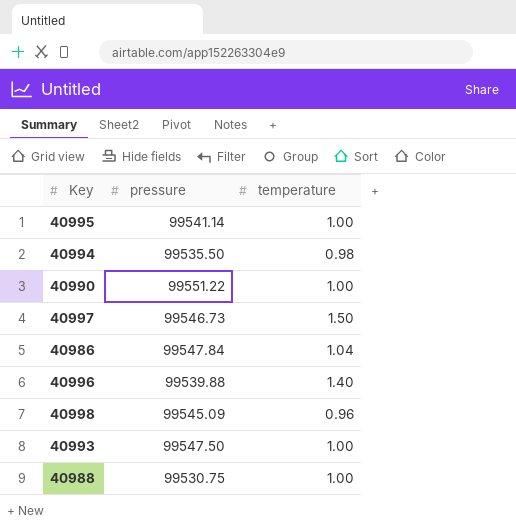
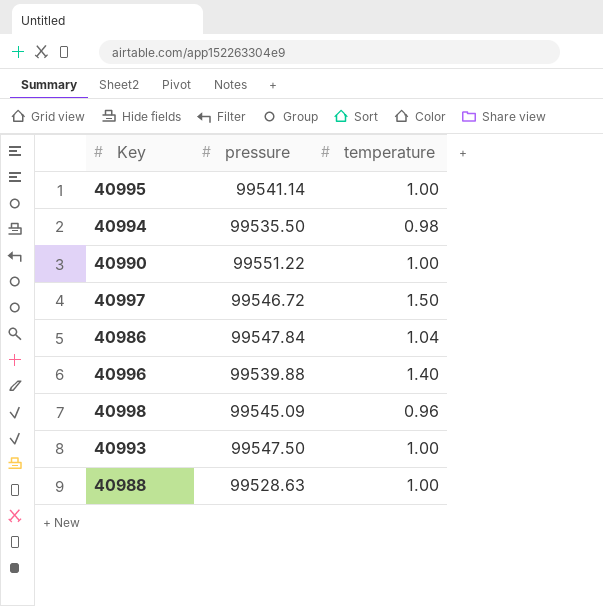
40997 | pressure: 99546.73 -> 99546.72
40988 | pressure: 99530.75 -> 99528.63

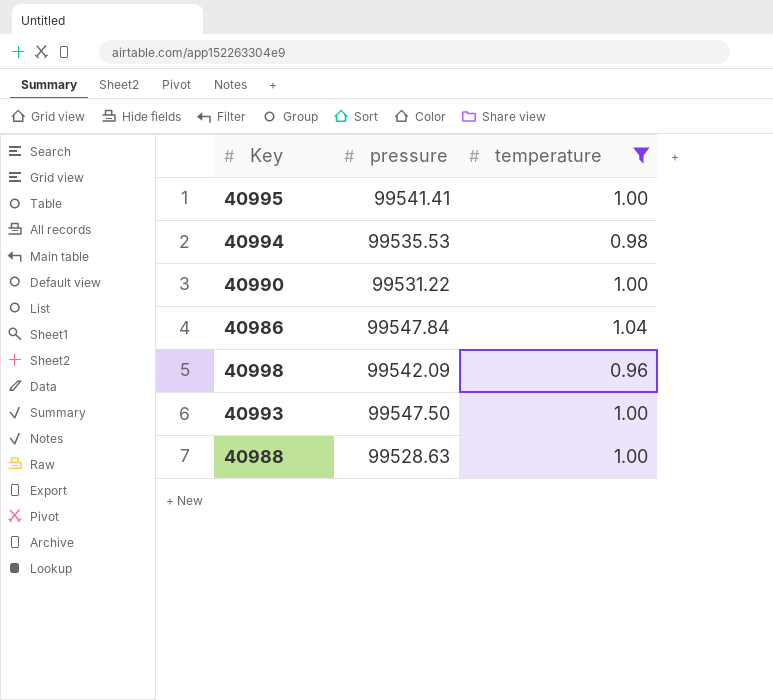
filter: none -> temperature <= 1.04
40995 | pressure: 99541.14 -> 99541.41
40994 | pressure: 99535.50 -> 99535.53
40990 | pressure: 99551.22 -> 99531.22
40998 | pressure: 99545.09 -> 99542.09

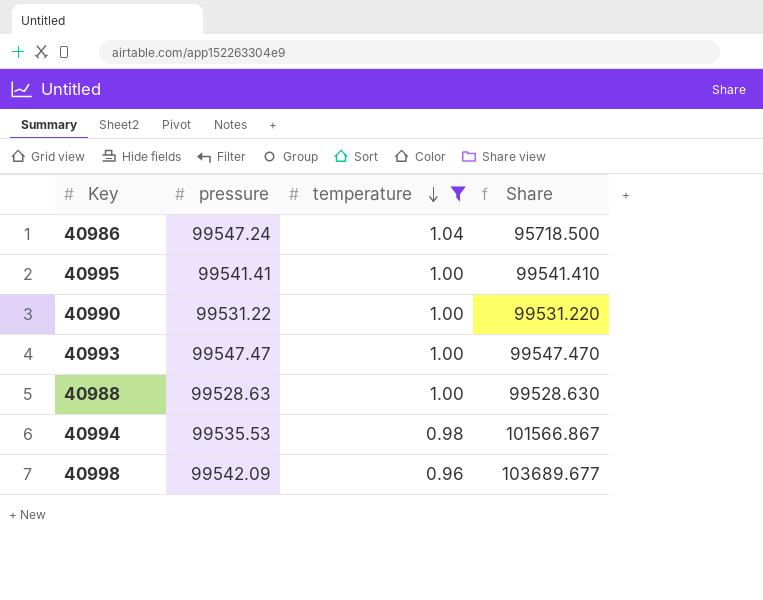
row order: none -> temperature descending
column Share | formula: none -> [pressure] / [temperature]
40986 | pressure: 99547.84 -> 99547.24
40993 | pressure: 99547.50 -> 99547.47

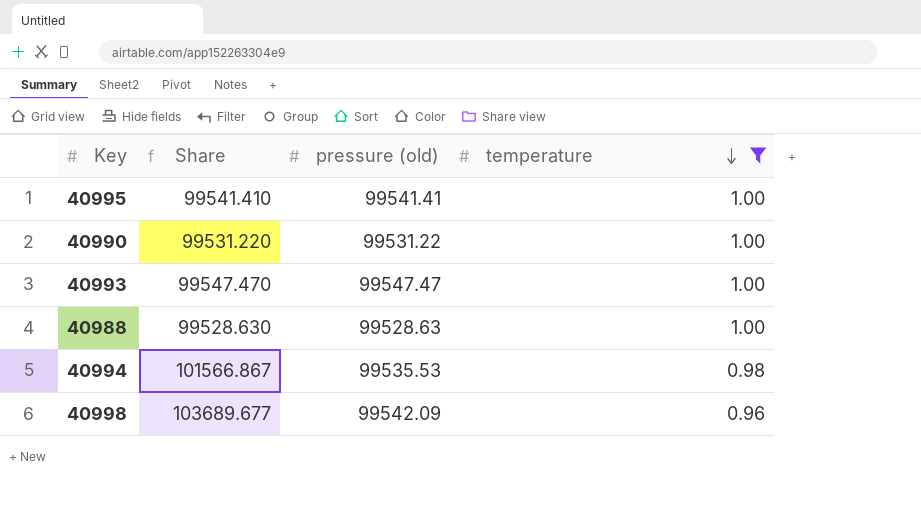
column Share | position: 4 -> 2
column name: pressure -> pressure (old)
row 40986: 99547.24 | 1.04 | 95718.500 -> none

